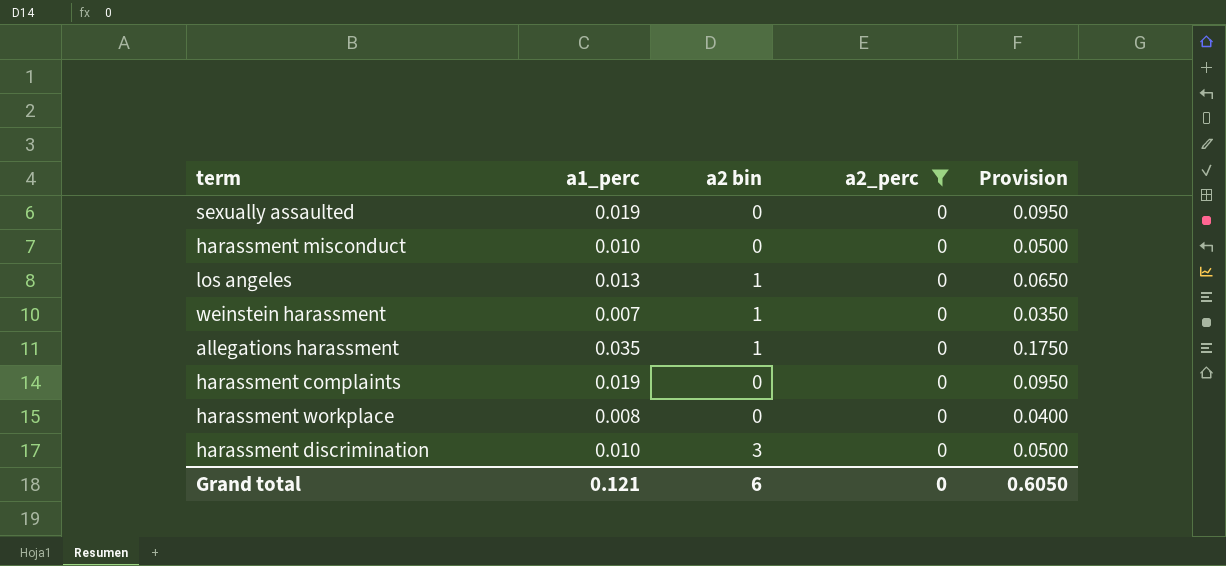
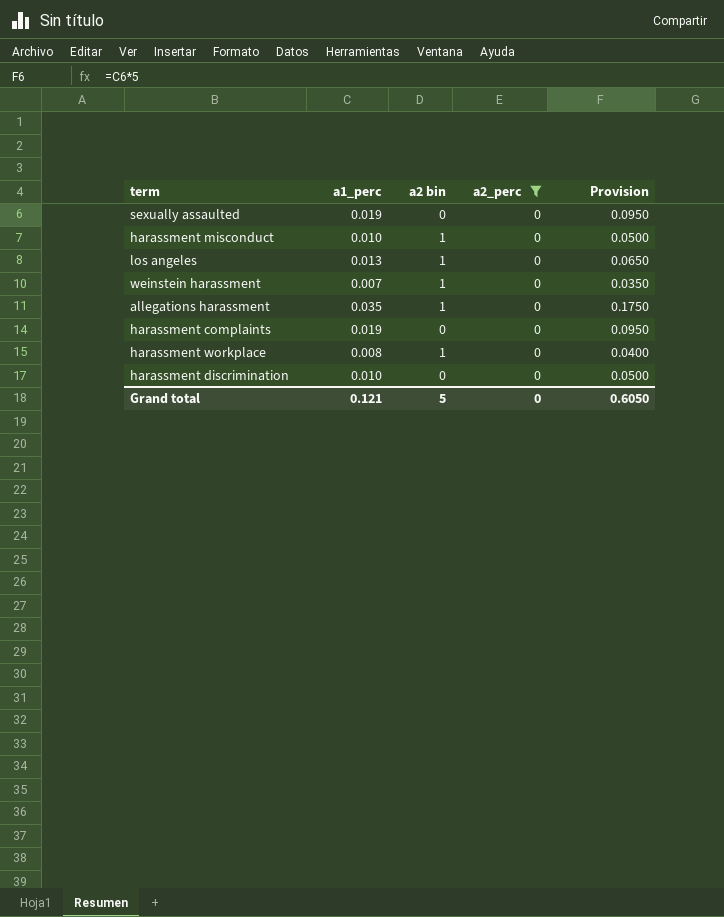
harassment misconduct | a2 bin: 0 -> 1
harassment workplace | a2 bin: 0 -> 1
harassment discrimination | a2 bin: 3 -> 0
Grand total | a2 bin: 6 -> 5

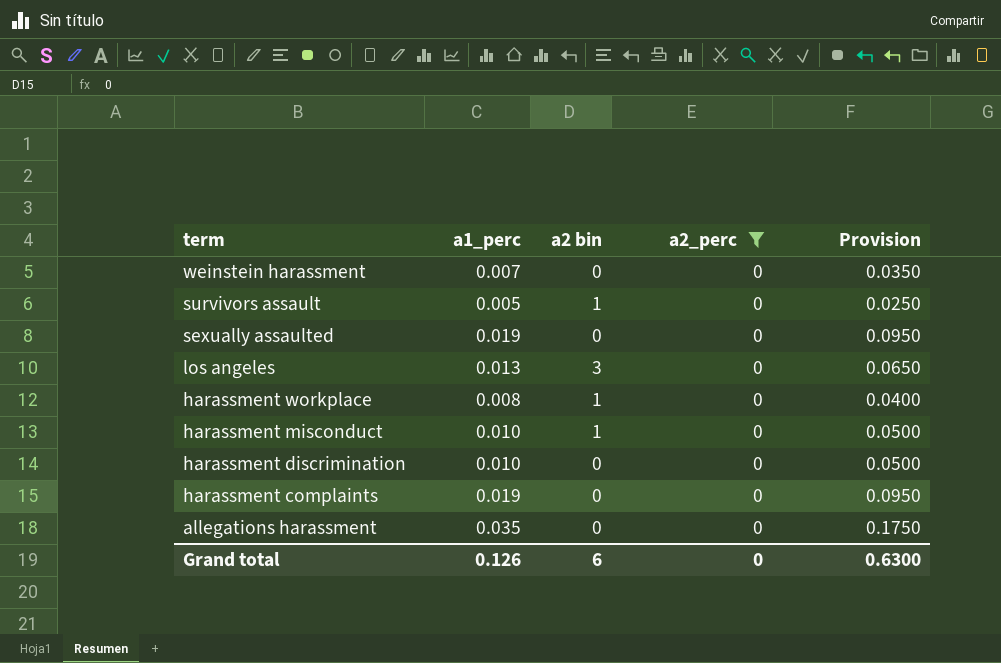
row order: none -> term descending
weinstein harassment | a2 bin: 1 -> 0
row survivors assault: none -> 0.005 | 1 | 0 | 0.0250
los angeles | a2 bin: 1 -> 3
allegations harassment | a2 bin: 1 -> 0
Grand total | a1_perc: 0.121 -> 0.126
Grand total | a2 bin: 5 -> 6
Grand total | Provision: 0.6050 -> 0.6300

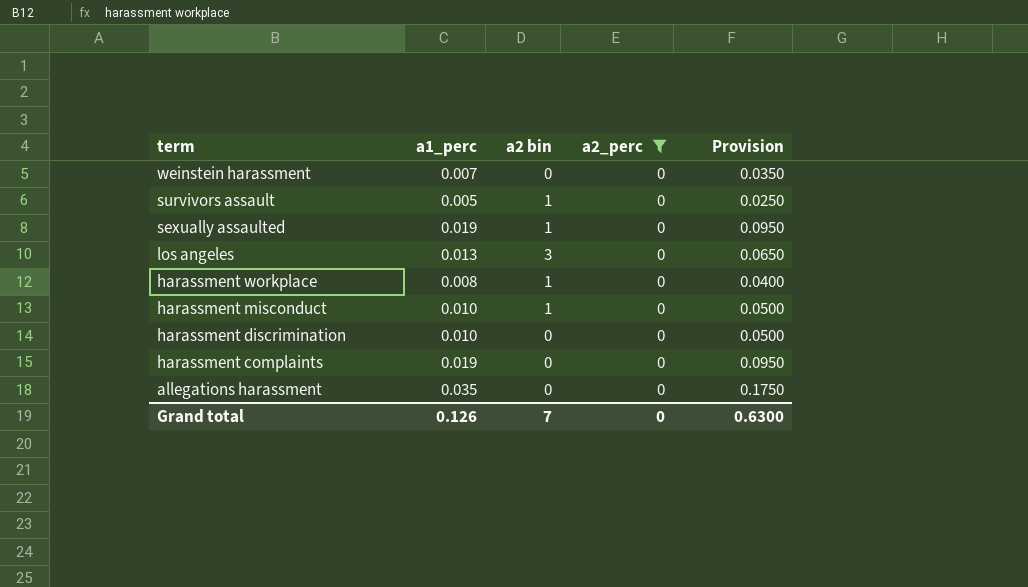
sexually assaulted | a2 bin: 0 -> 1
Grand total | a2 bin: 6 -> 7

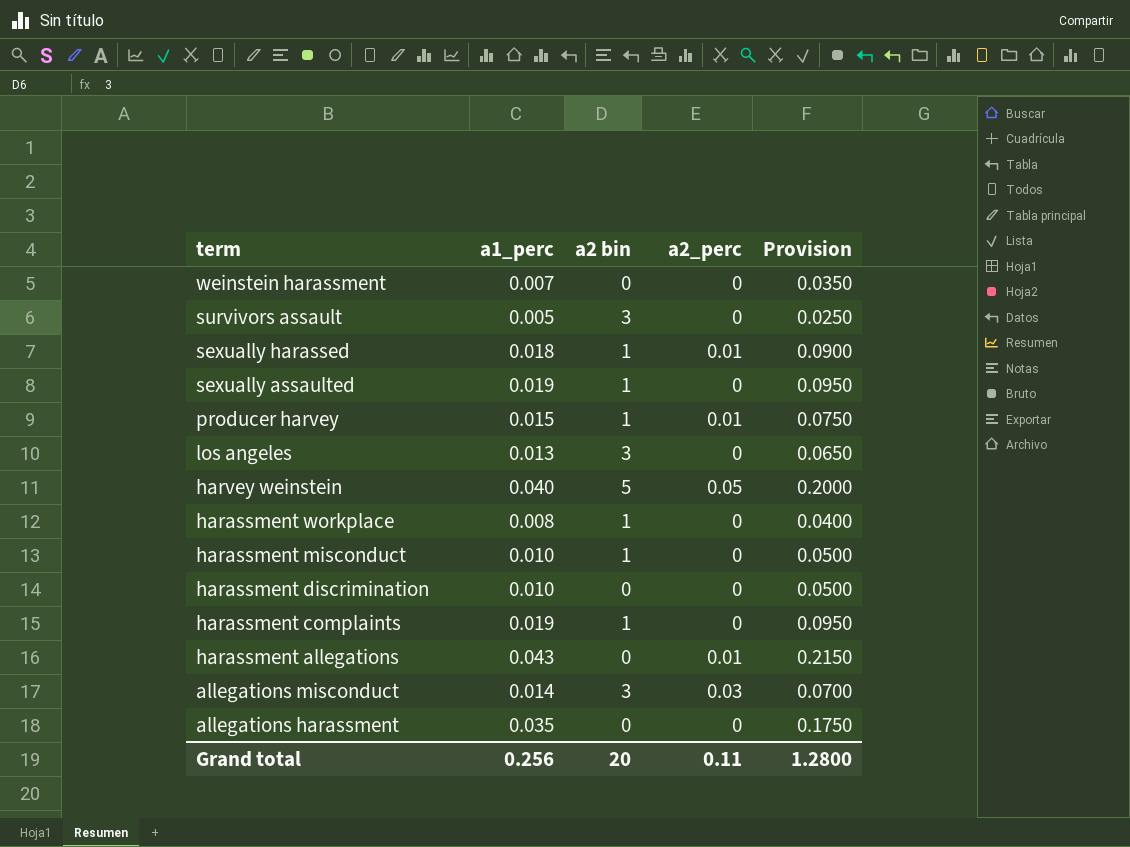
filter: a2_perc = 0 -> none
survivors assault | a2 bin: 1 -> 3
harassment complaints | a2 bin: 0 -> 1
Grand total | a1_perc: 0.126 -> 0.256
Grand total | a2 bin: 7 -> 20
Grand total | a2_perc: 0 -> 0.11
Grand total | Provision: 0.6300 -> 1.2800

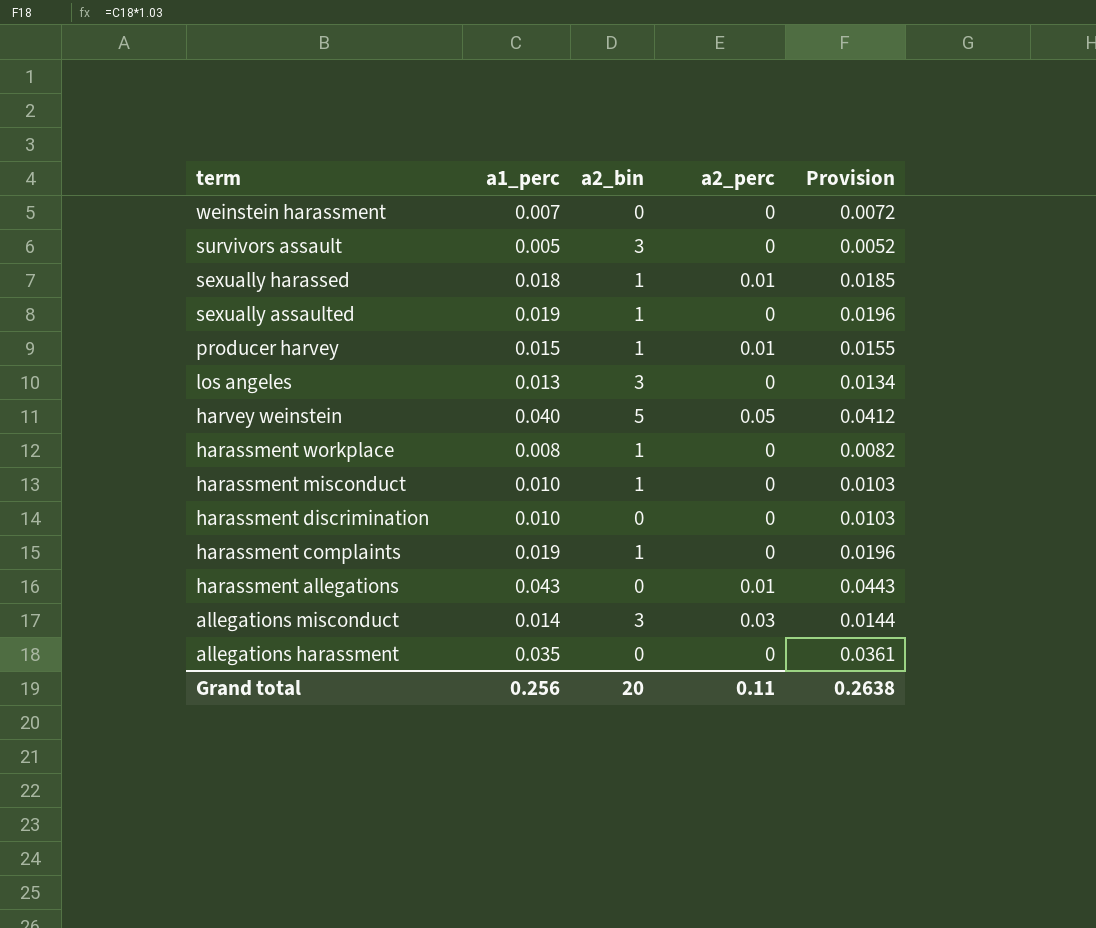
column name: a2 bin -> a2_bin
column Provision | formula: [a1_perc] * 5 -> [a1_perc] * 1.03
Grand total | Provision: 1.2800 -> 0.2638

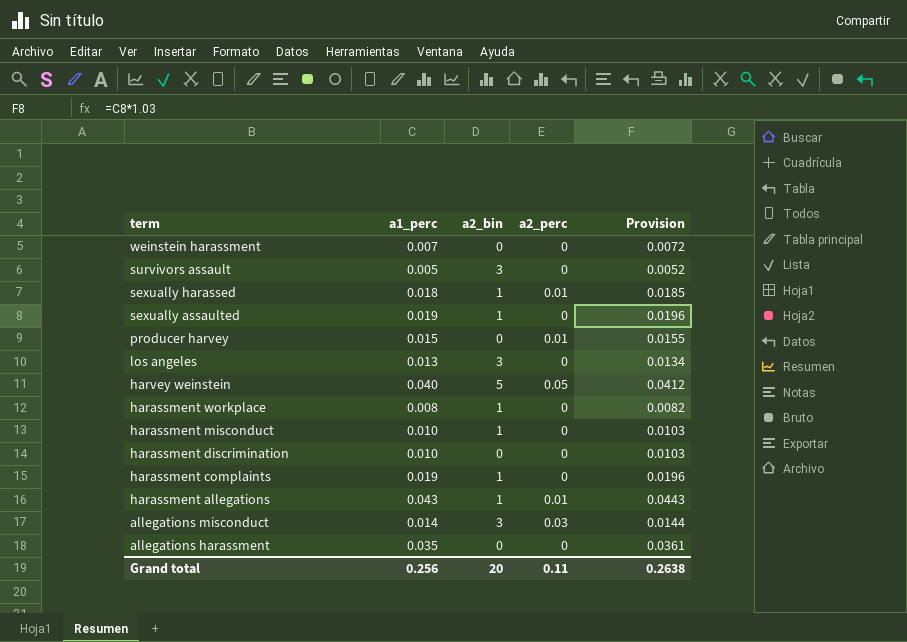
producer harvey | a2_bin: 1 -> 0
harassment allegations | a2_bin: 0 -> 1

